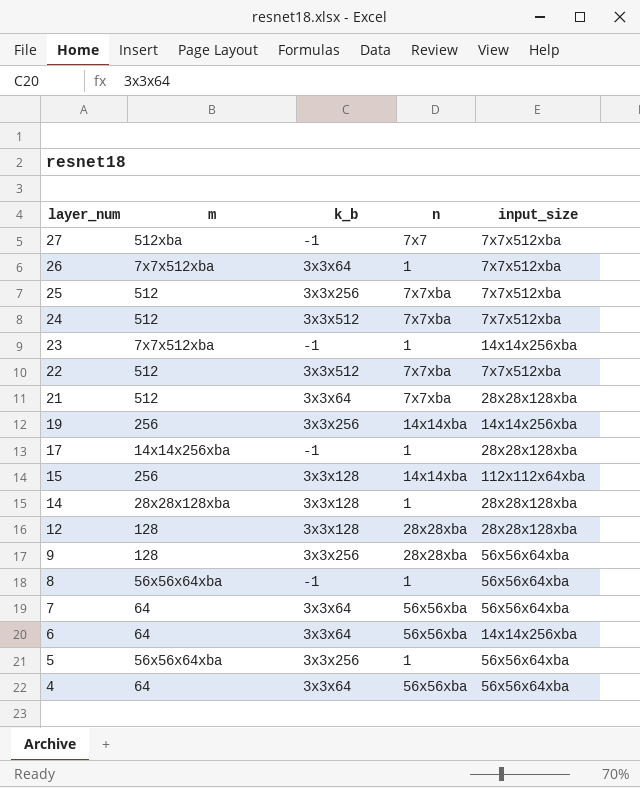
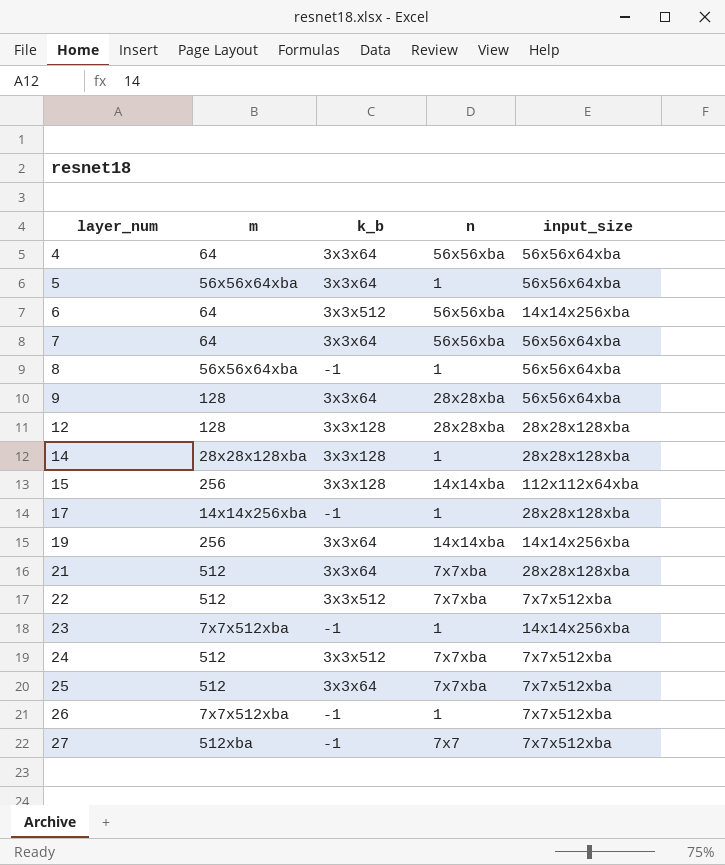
row order: layer_num descending -> layer_num ascending
5 | k_b: 3x3x256 -> 3x3x64
6 | k_b: 3x3x64 -> 3x3x512
9 | k_b: 3x3x256 -> 3x3x64
19 | k_b: 3x3x256 -> 3x3x64
25 | k_b: 3x3x256 -> 3x3x64
26 | k_b: 3x3x64 -> -1

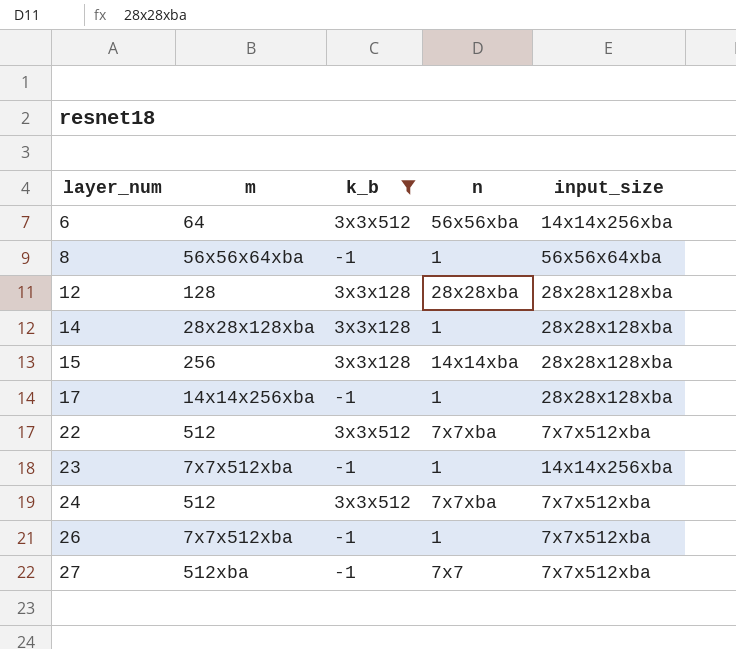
filter: none -> k_b != 3x3x64
15 | input_size: 112x112x64xba -> 28x28x128xba

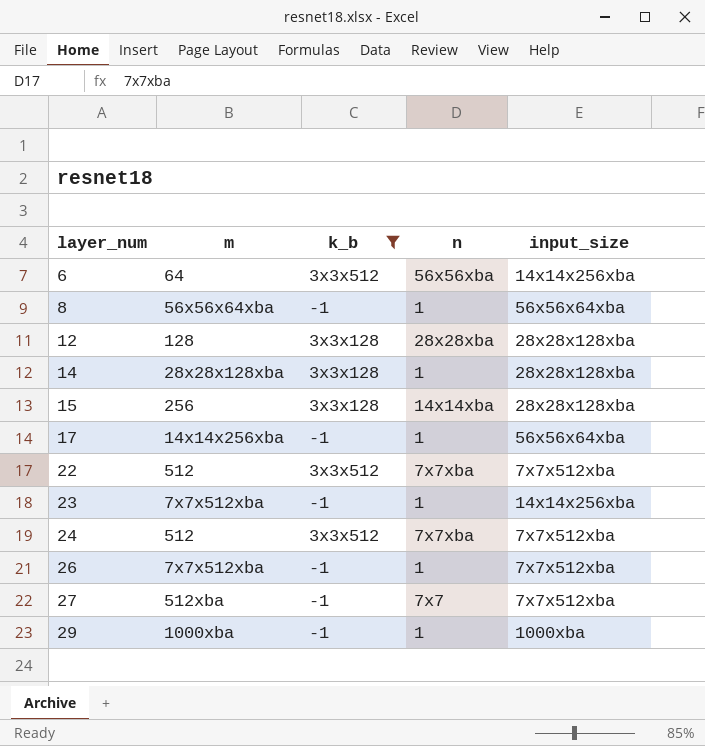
17 | input_size: 28x28x128xba -> 56x56x64xba
row 29: none -> 1000xba | -1 | 1 | 1000xba

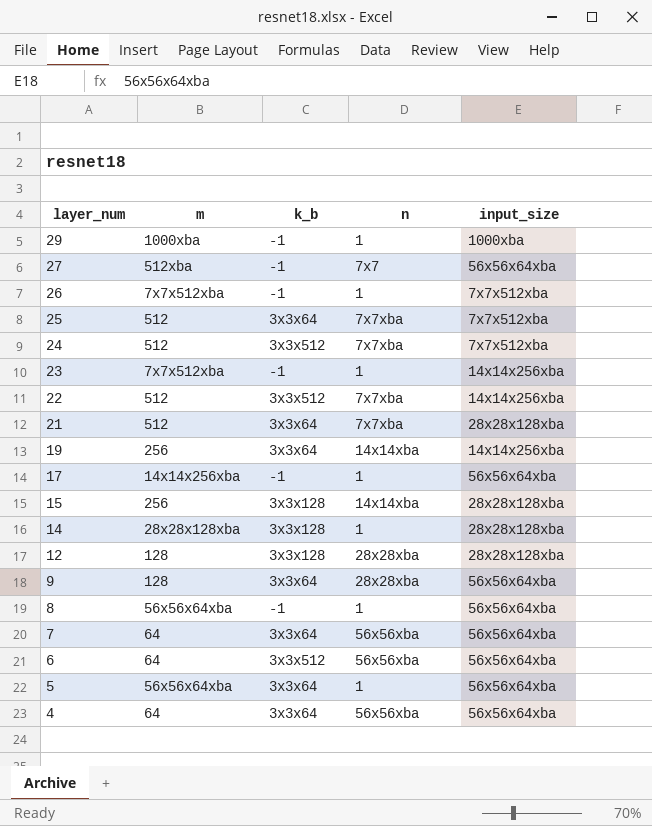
filter: k_b != 3x3x64 -> none
row order: layer_num ascending -> layer_num descending
27 | input_size: 7x7x512xba -> 56x56x64xba
22 | input_size: 7x7x512xba -> 14x14x256xba
6 | input_size: 14x14x256xba -> 56x56x64xba

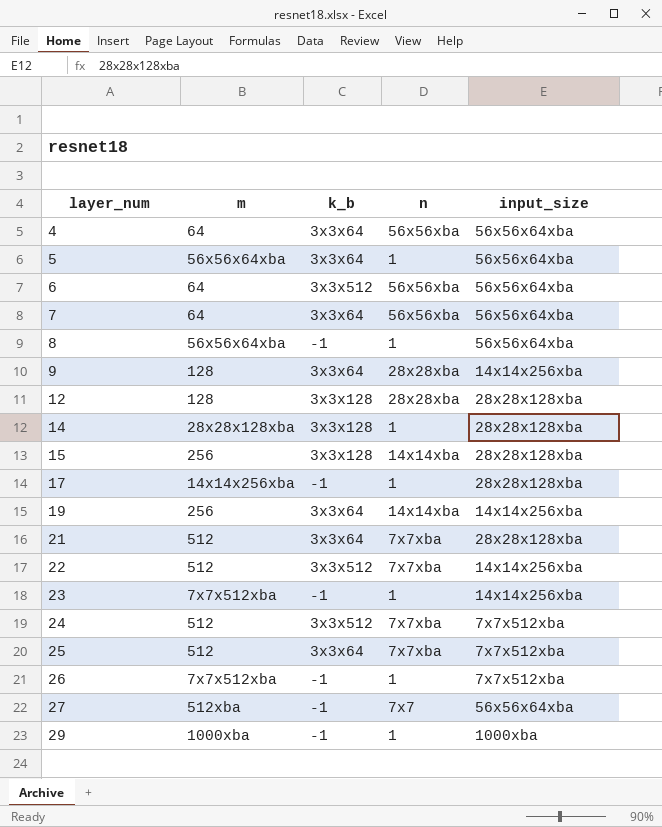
row order: layer_num descending -> layer_num ascending
9 | input_size: 56x56x64xba -> 14x14x256xba
17 | input_size: 56x56x64xba -> 28x28x128xba

